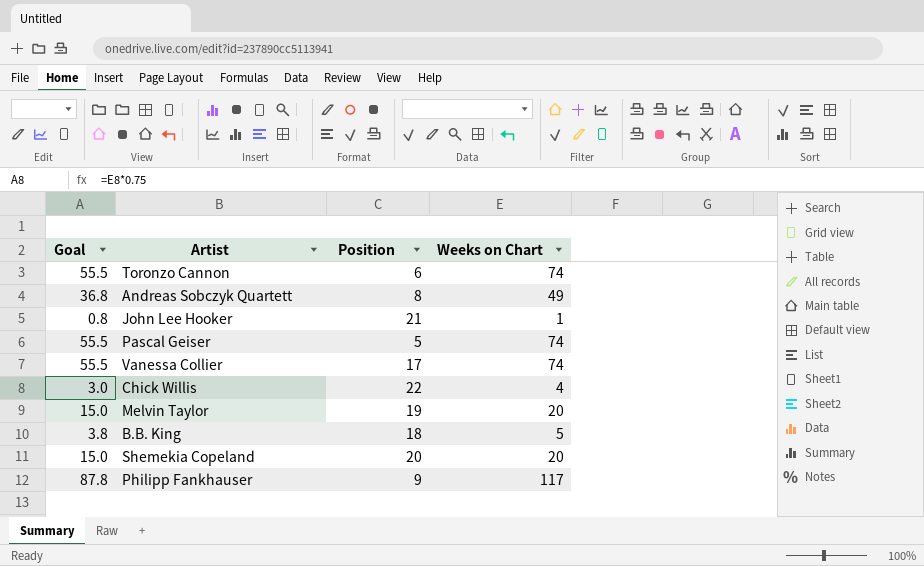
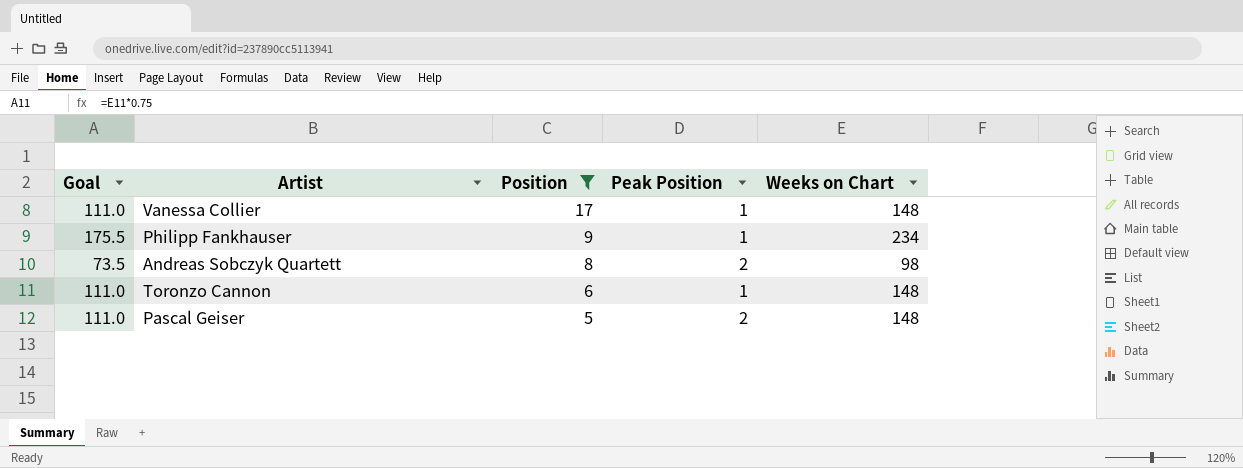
filter: none -> Position <= 17
row order: none -> Position descending
column Peak Position | position: none -> 4
Vanessa Collier | Goal: 55.5 -> 111.0
Vanessa Collier | Weeks on Chart: 74 -> 148
Philipp Fankhauser | Goal: 87.8 -> 175.5
Philipp Fankhauser | Weeks on Chart: 117 -> 234
Andreas Sobczyk Quartett | Goal: 36.8 -> 73.5
Andreas Sobczyk Quartett | Weeks on Chart: 49 -> 98
Toronzo Cannon | Goal: 55.5 -> 111.0
Toronzo Cannon | Weeks on Chart: 74 -> 148
Pascal Geiser | Goal: 55.5 -> 111.0
Pascal Geiser | Weeks on Chart: 74 -> 148

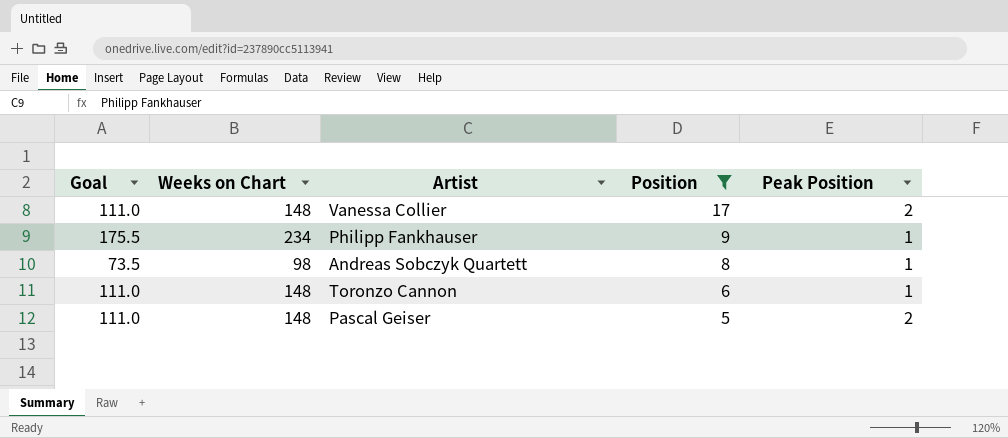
column Weeks on Chart | position: 5 -> 2
Vanessa Collier | Peak Position: 1 -> 2
Andreas Sobczyk Quartett | Peak Position: 2 -> 1

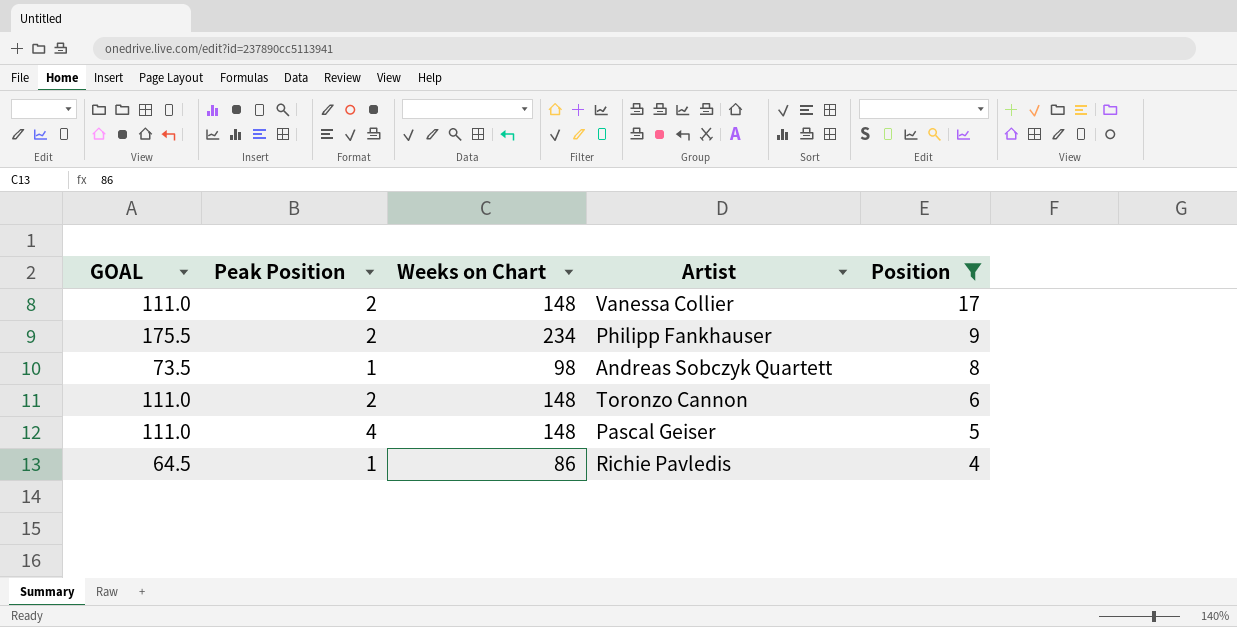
column name: Goal -> GOAL
column Peak Position | position: 5 -> 2
Philipp Fankhauser | Peak Position: 1 -> 2
Toronzo Cannon | Peak Position: 1 -> 2
Pascal Geiser | Peak Position: 2 -> 4
row Richie Pavledis: none -> 64.5 | 1 | 86 | 4

